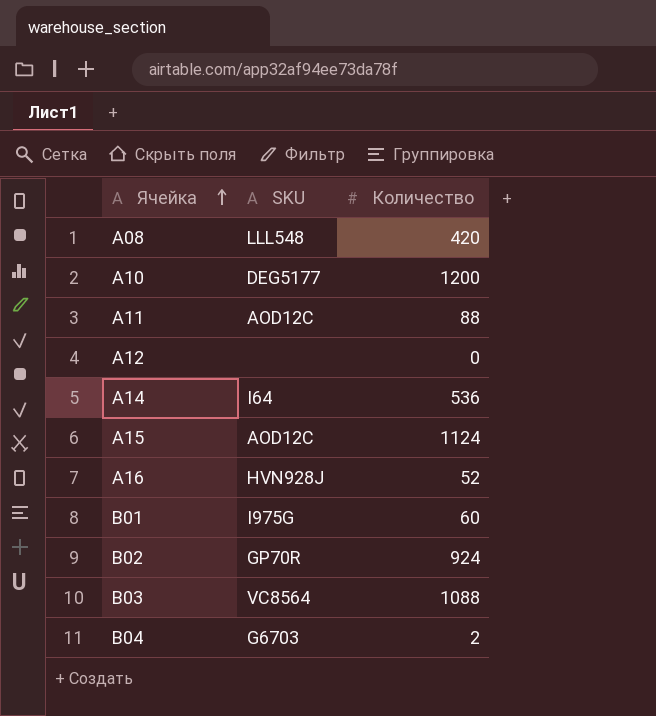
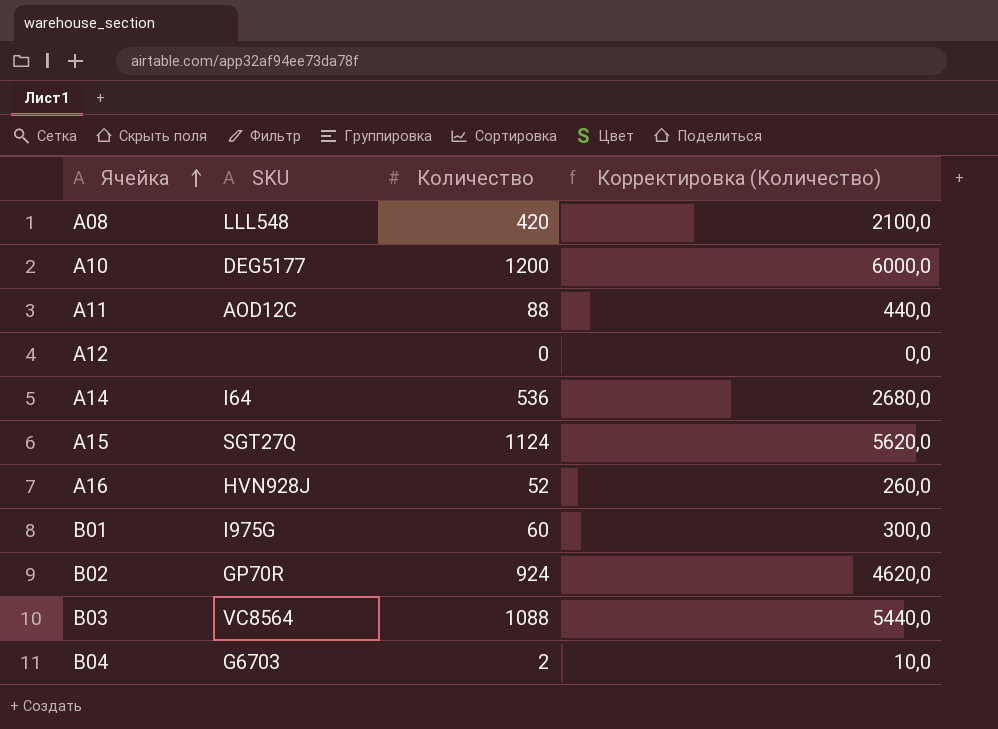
column Корректировка (Количество) | formula: none -> [Количество] * 5
A15 | SKU: AOD12C -> SGT27Q

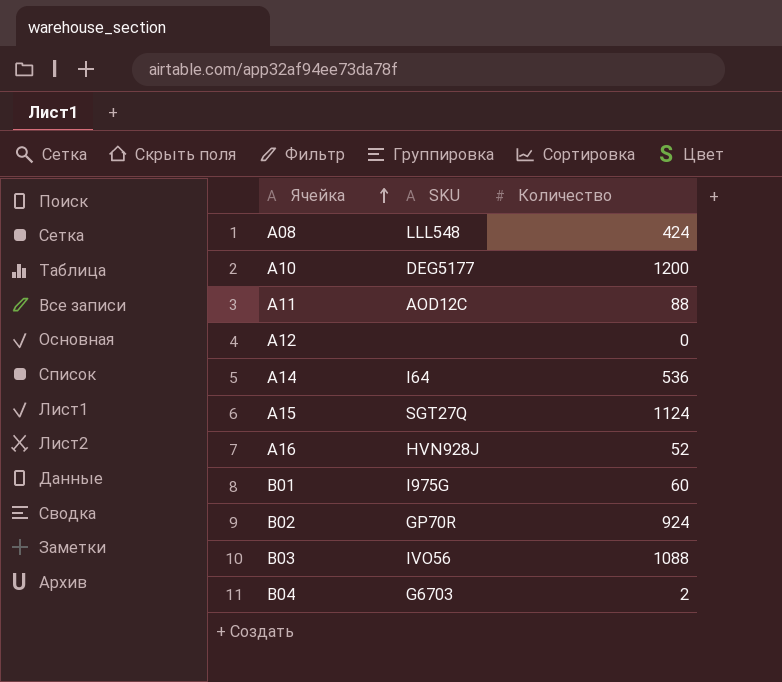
column Корректировка (Количество) | formula: [Количество] * 5 -> none
A08 | Количество: 420 -> 424
B03 | SKU: VC8564 -> IVO56

